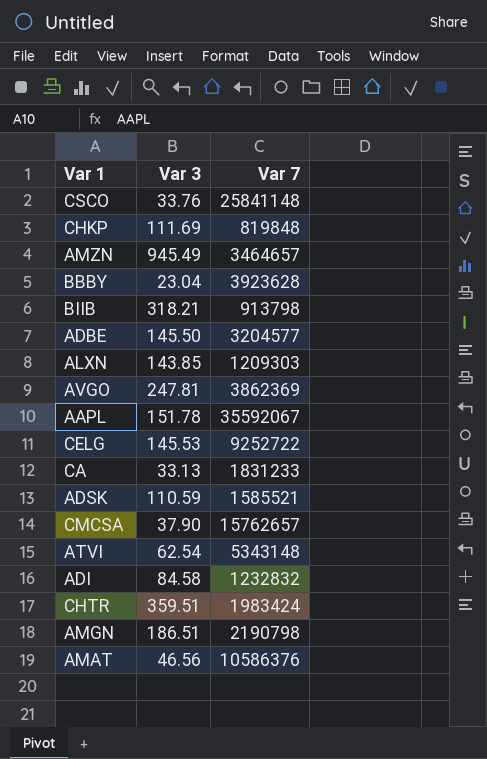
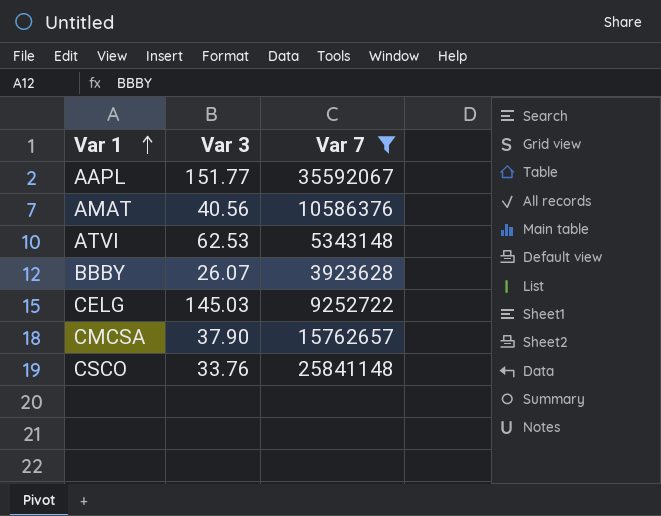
filter: none -> Var 7 >= 3923628
row order: none -> Var 1 ascending
AAPL | Var 3: 151.78 -> 151.77
AMAT | Var 3: 46.56 -> 40.56
ATVI | Var 3: 62.54 -> 62.53
BBBY | Var 3: 23.04 -> 26.07
CELG | Var 3: 145.53 -> 145.03

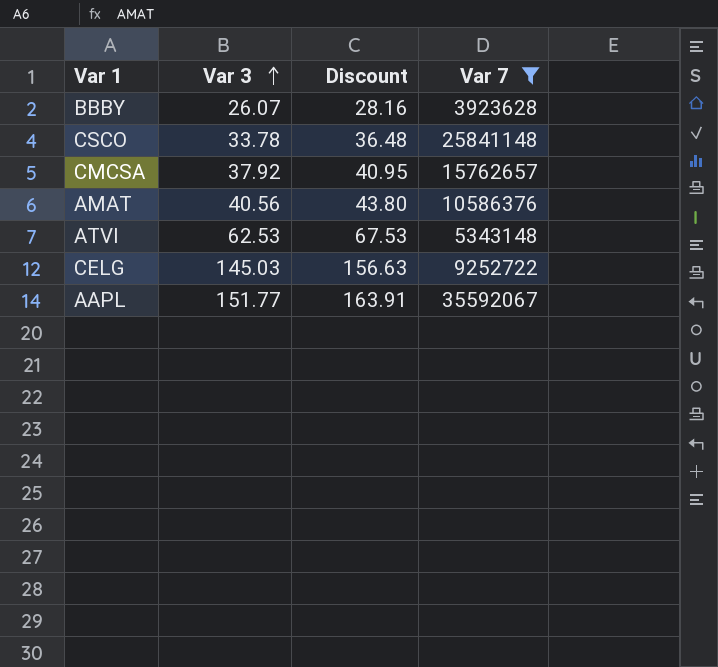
row order: Var 1 ascending -> Var 3 ascending
column Discount | formula: none -> [Var 3] * 1.08
CSCO | Var 3: 33.76 -> 33.78
CMCSA | Var 3: 37.90 -> 37.92

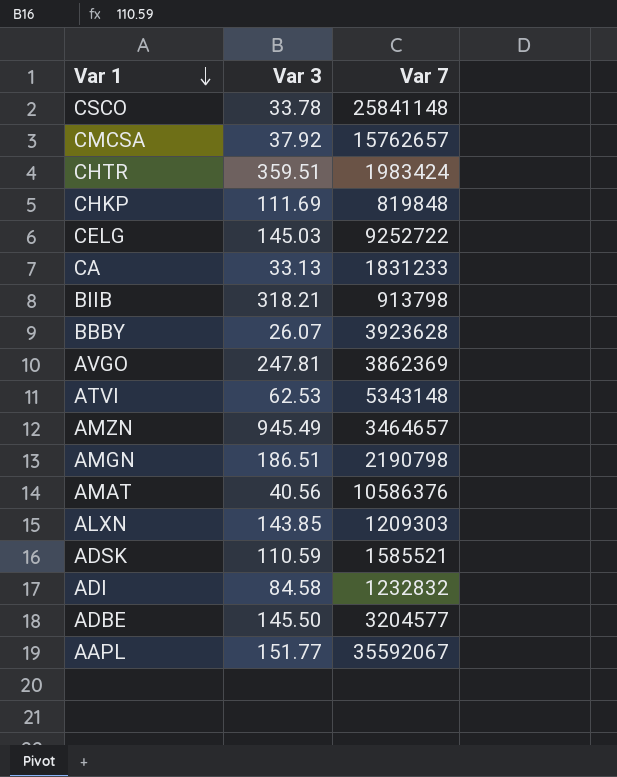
filter: Var 7 >= 3923628 -> none
row order: Var 3 ascending -> Var 1 descending
column Discount | formula: [Var 3] * 1.08 -> none

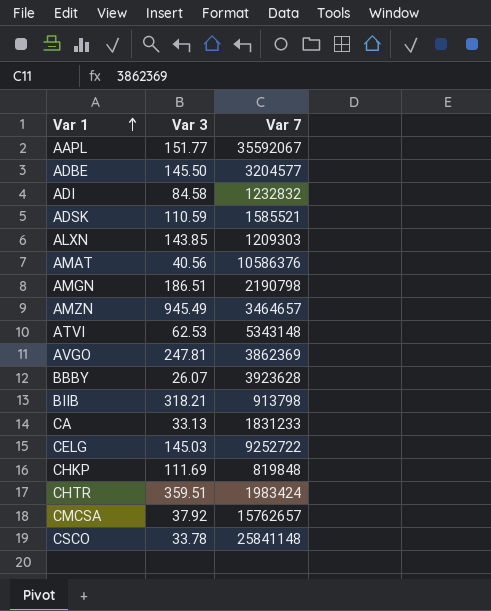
row order: Var 1 descending -> Var 1 ascending

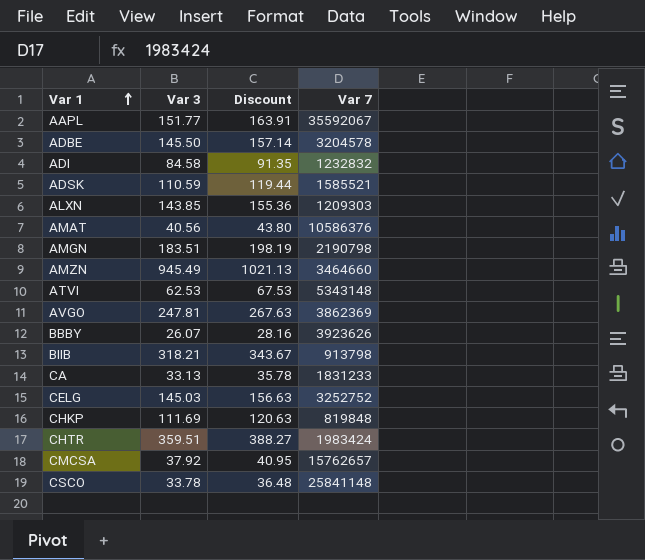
column Discount | formula: none -> [Var 3] * 1.08
ADBE | Var 7: 3204577 -> 3204578
AMGN | Var 3: 186.51 -> 183.51
AMZN | Var 7: 3464657 -> 3464660
BBBY | Var 7: 3923628 -> 3923626
CELG | Var 7: 9252722 -> 3252752

